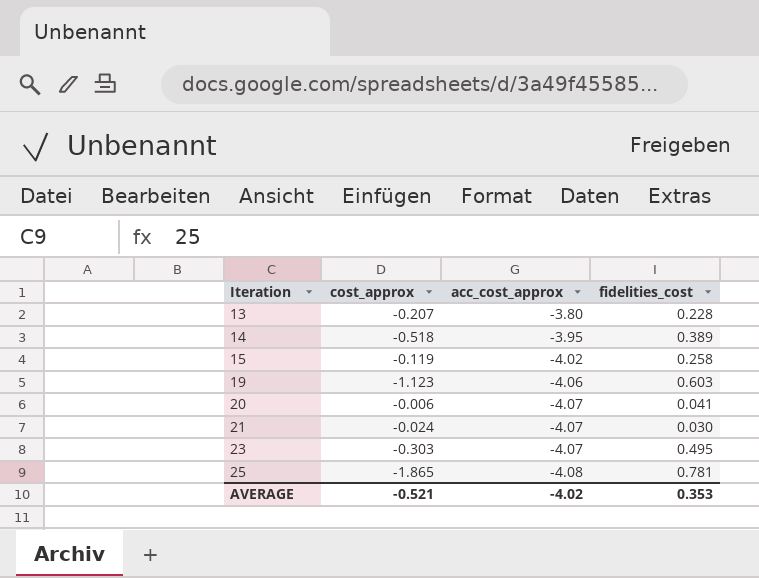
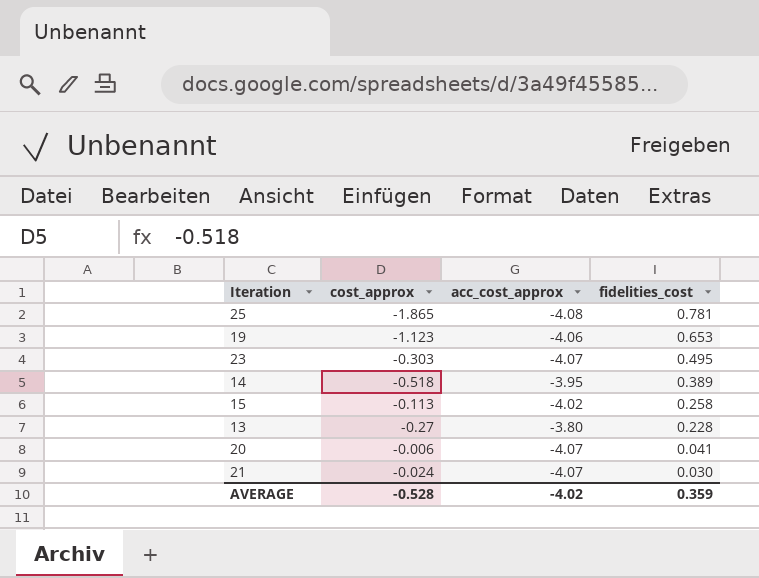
row order: Iteration ascending -> fidelities_cost descending
19 | fidelities_cost: 0.603 -> 0.653
15 | cost_approx: -0.119 -> -0.113
13 | cost_approx: -0.207 -> -0.27
AVERAGE | cost_approx: -0.521 -> -0.528
AVERAGE | fidelities_cost: 0.353 -> 0.359

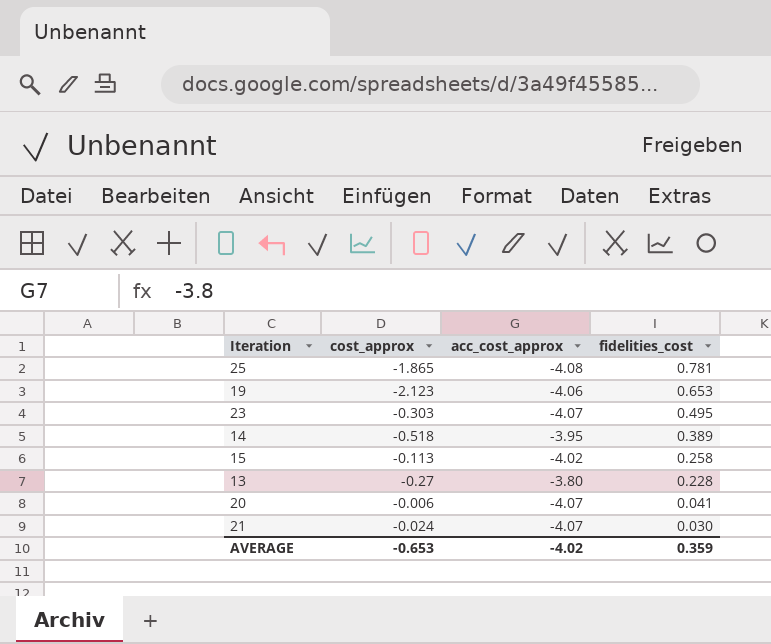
19 | cost_approx: -1.123 -> -2.123
AVERAGE | cost_approx: -0.528 -> -0.653

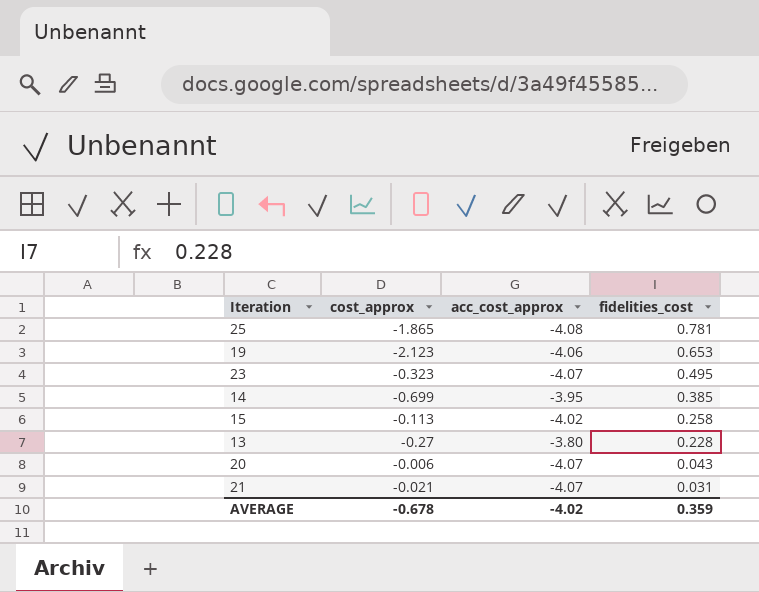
23 | cost_approx: -0.303 -> -0.323
14 | cost_approx: -0.518 -> -0.699
14 | fidelities_cost: 0.389 -> 0.385
20 | fidelities_cost: 0.041 -> 0.043
21 | cost_approx: -0.024 -> -0.021
21 | fidelities_cost: 0.030 -> 0.031
AVERAGE | cost_approx: -0.653 -> -0.678

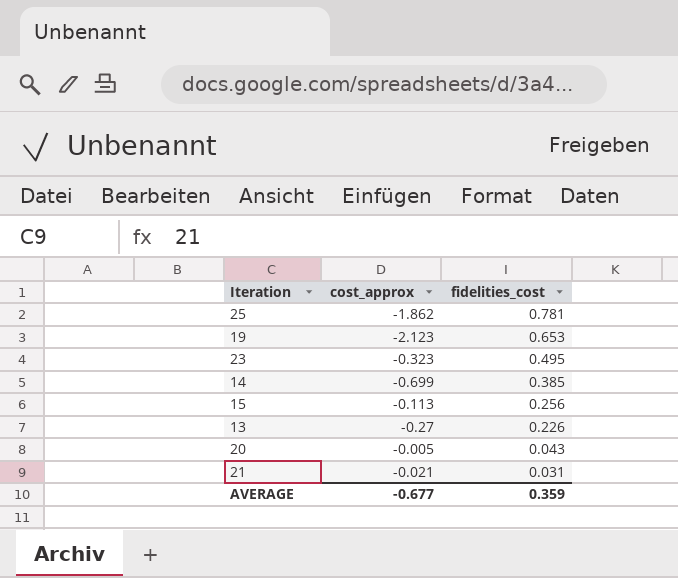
column acc_cost_approx | position: 3 -> none
25 | cost_approx: -1.865 -> -1.862
15 | fidelities_cost: 0.258 -> 0.256
13 | fidelities_cost: 0.228 -> 0.226
20 | cost_approx: -0.006 -> -0.005
AVERAGE | cost_approx: -0.678 -> -0.677

